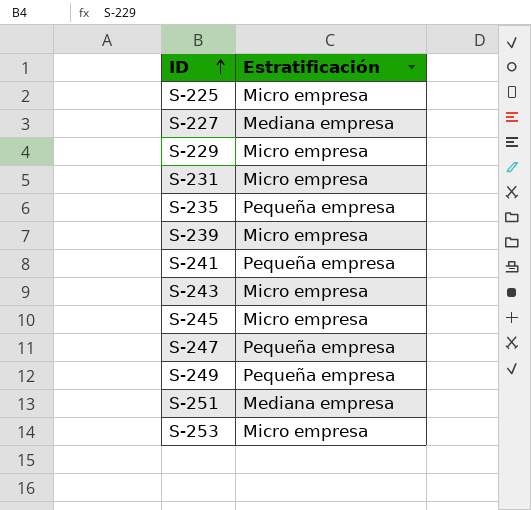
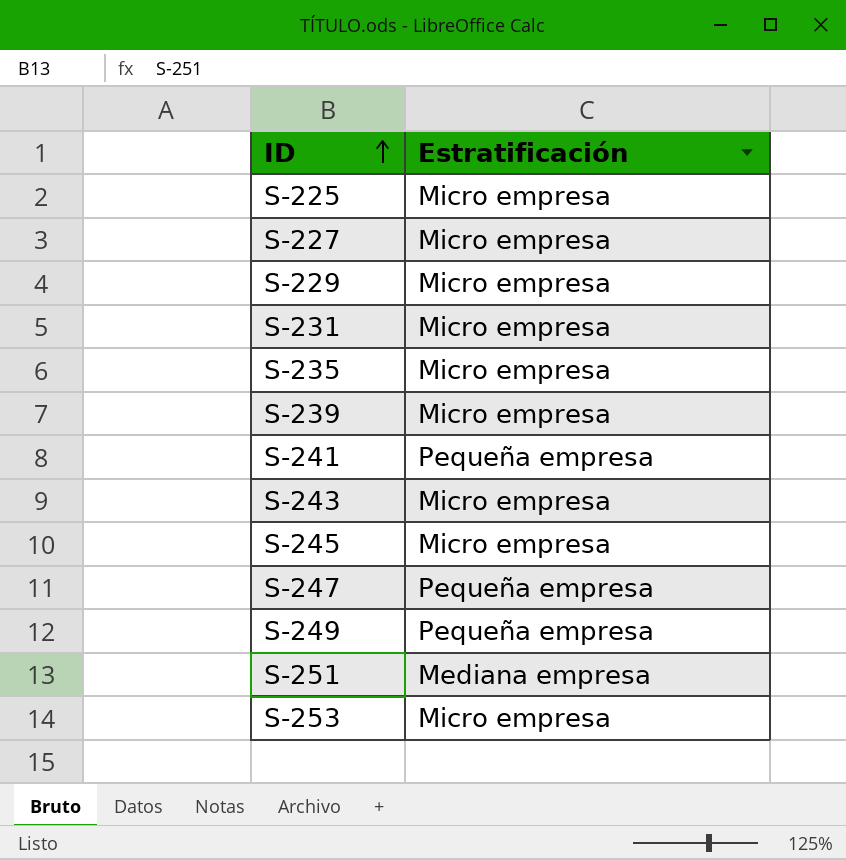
S-227 | Estratificación: Mediana empresa -> Micro empresa
S-235 | Estratificación: Pequeña empresa -> Micro empresa

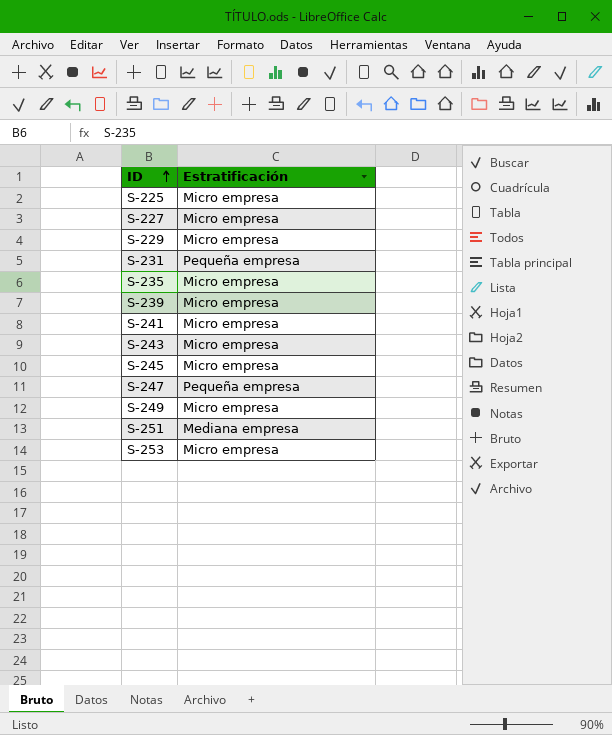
S-231 | Estratificación: Micro empresa -> Pequeña empresa
S-241 | Estratificación: Pequeña empresa -> Micro empresa
S-249 | Estratificación: Pequeña empresa -> Micro empresa

